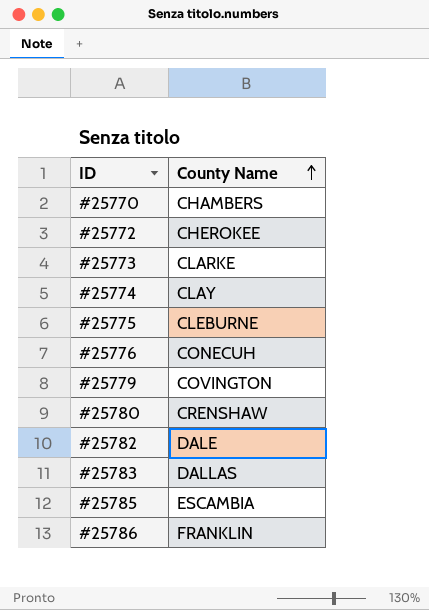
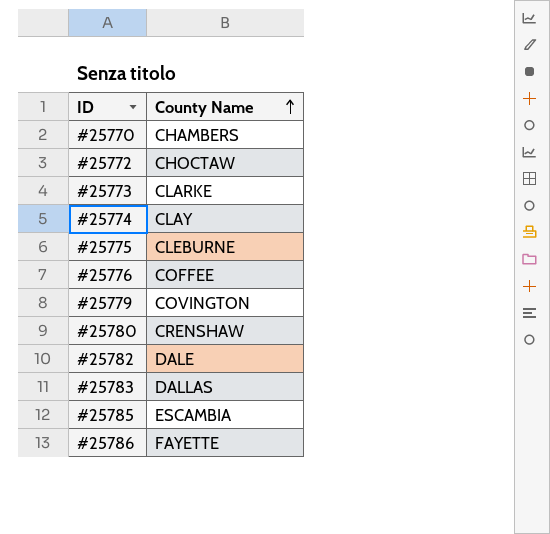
#25772 | County Name: CHEROKEE -> CHOCTAW
#25776 | County Name: CONECUH -> COFFEE
#25786 | County Name: FRANKLIN -> FAYETTE

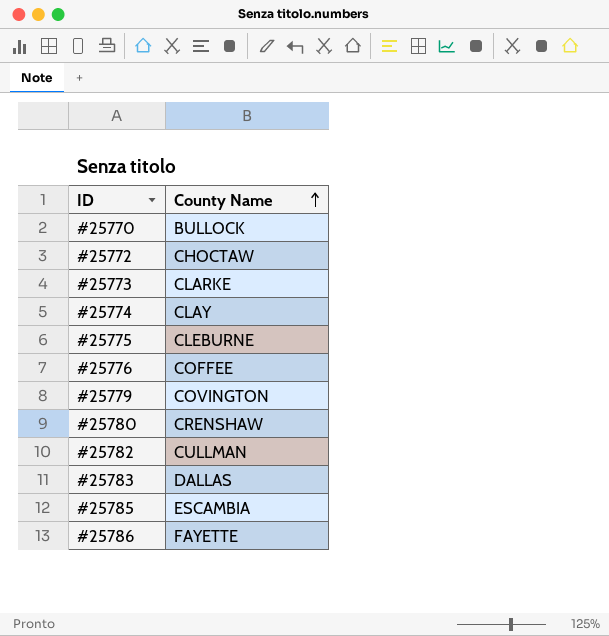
#25770 | County Name: CHAMBERS -> BULLOCK
#25782 | County Name: DALE -> CULLMAN

